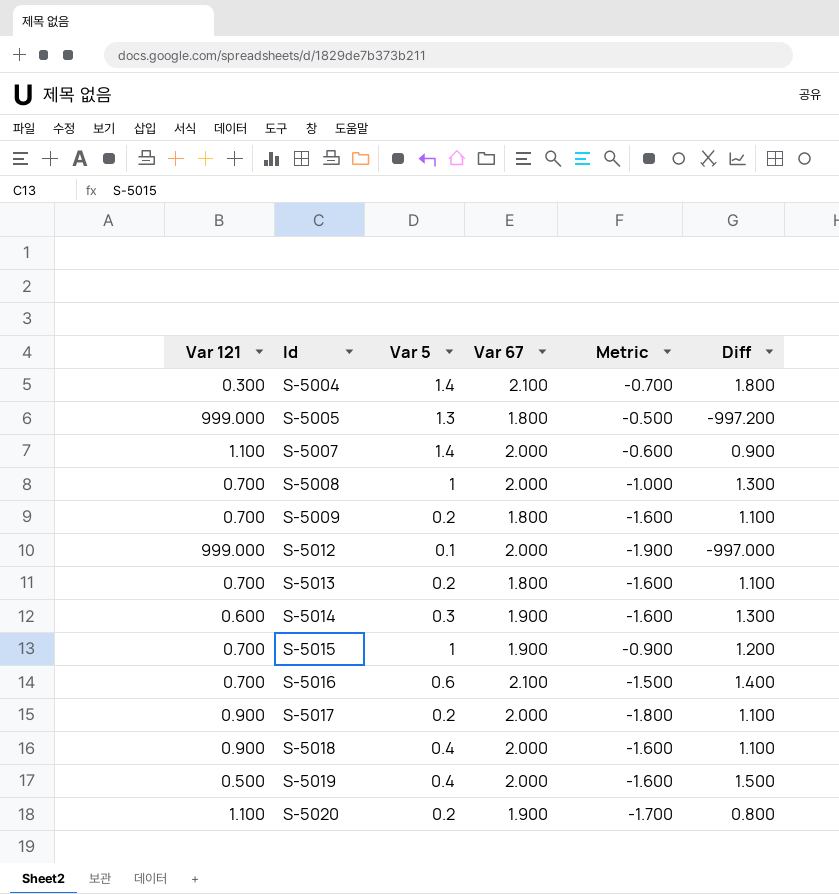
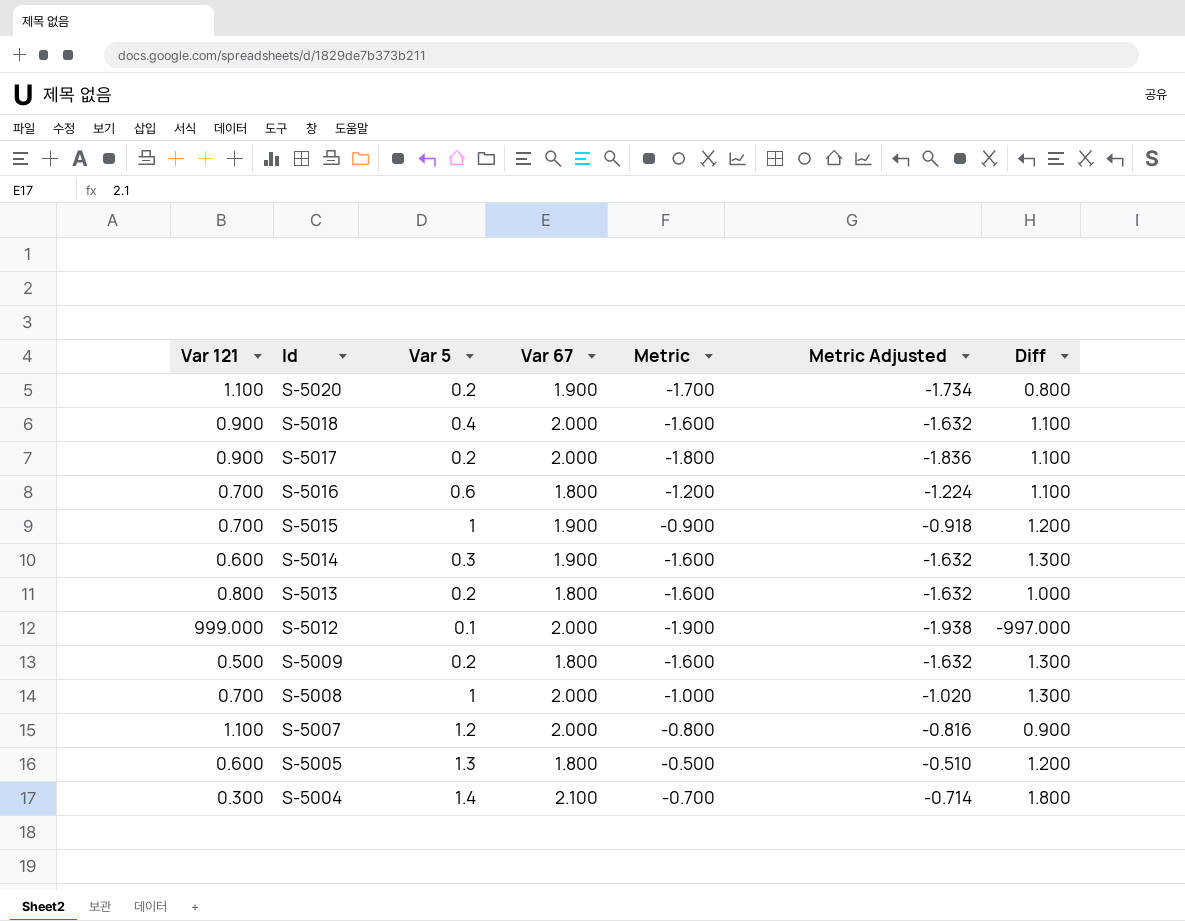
row order: Id ascending -> Id descending
column Metric Adjusted | formula: none -> [Metric] * 1.02
row S-5019: 0.500 | 0.4 | 2.000 | -1.600 | 1.500 -> none
S-5016 | Var 67: 2.100 -> 1.800
S-5016 | Metric: -1.500 -> -1.200
S-5016 | Diff: 1.400 -> 1.100
S-5013 | Var 121: 0.700 -> 0.800
S-5013 | Diff: 1.100 -> 1.000
S-5009 | Var 121: 0.700 -> 0.500
S-5009 | Diff: 1.100 -> 1.300
S-5007 | Var 5: 1.4 -> 1.2
S-5007 | Metric: -0.600 -> -0.800
S-5005 | Var 121: 999.000 -> 0.600
S-5005 | Diff: -997.200 -> 1.200

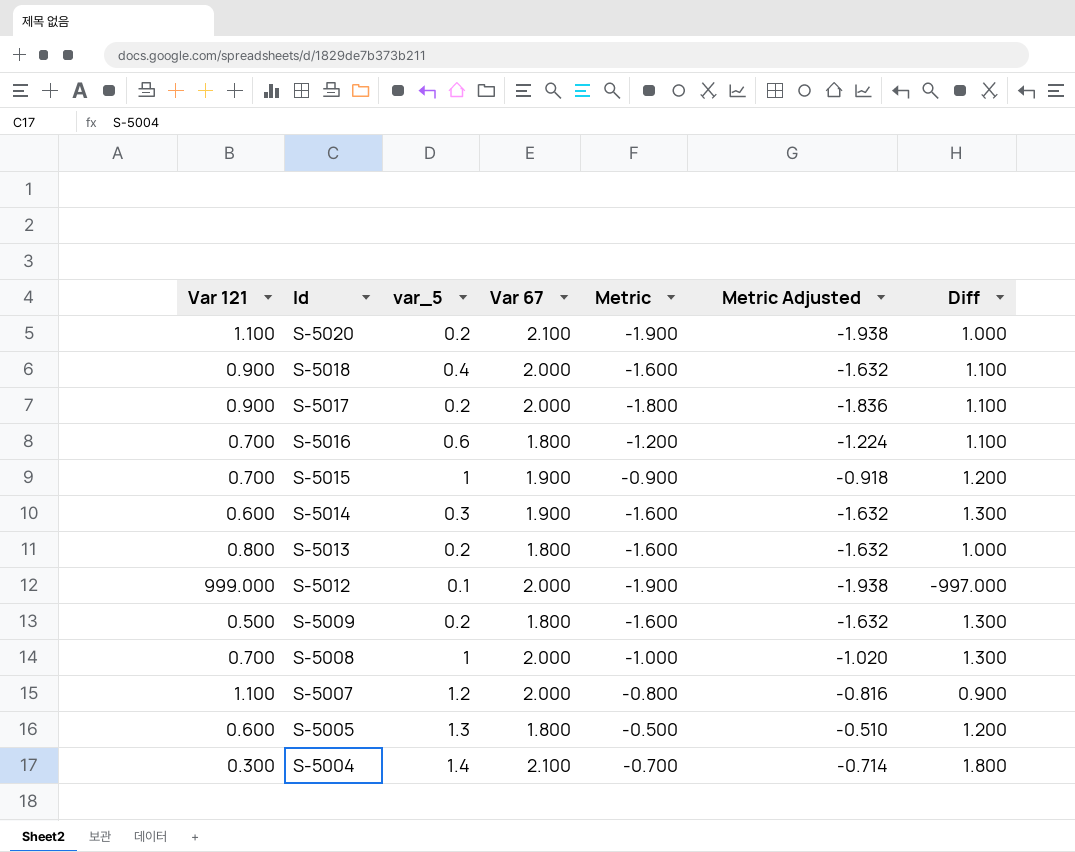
column name: Var 5 -> var_5
S-5020 | Var 67: 1.900 -> 2.100
S-5020 | Metric: -1.700 -> -1.900
S-5020 | Metric Adjusted: -1.734 -> -1.938
S-5020 | Diff: 0.800 -> 1.000

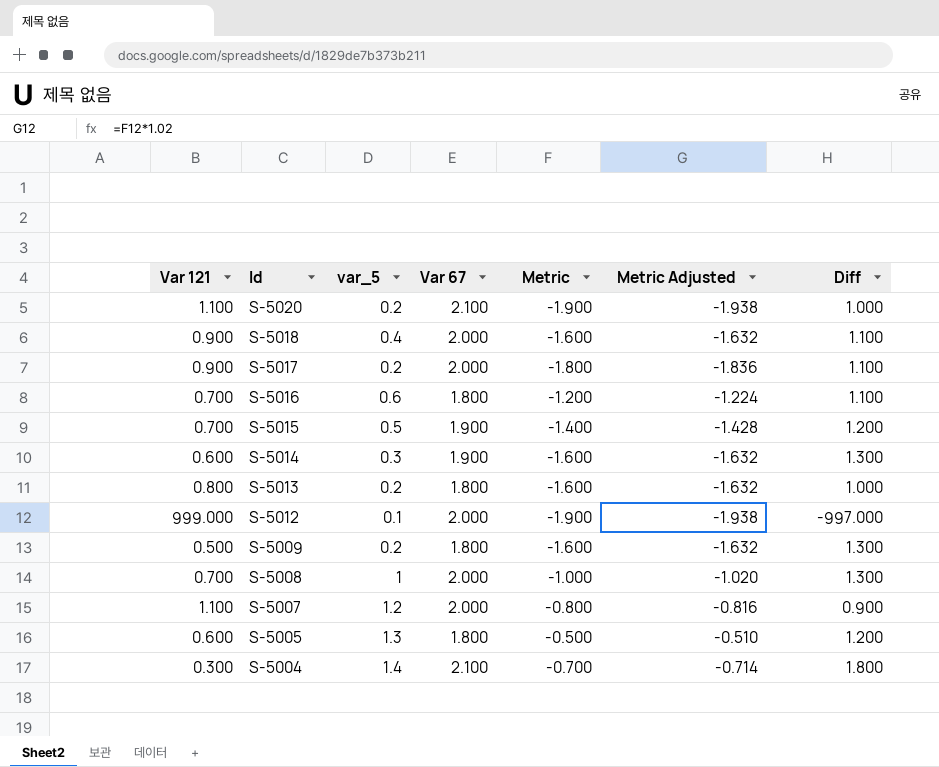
S-5015 | var_5: 1 -> 0.5
S-5015 | Metric: -0.900 -> -1.400
S-5015 | Metric Adjusted: -0.918 -> -1.428

